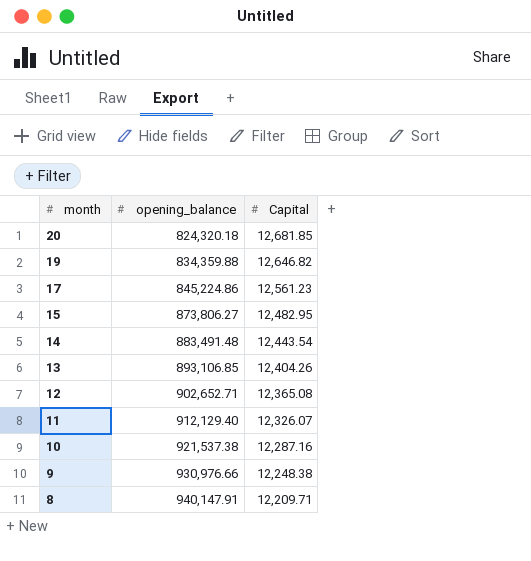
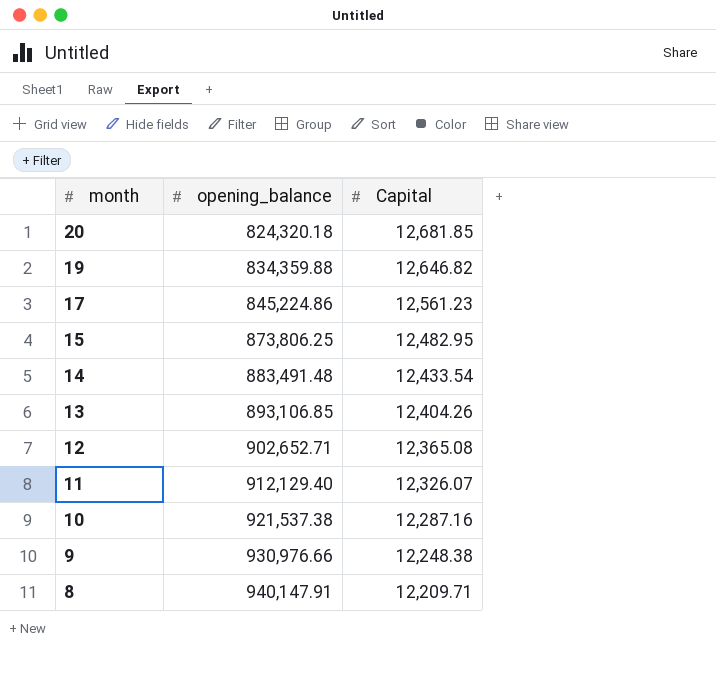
15 | opening_balance: 873,806.27 -> 873,806.25
14 | Capital: 12,443.54 -> 12,433.54

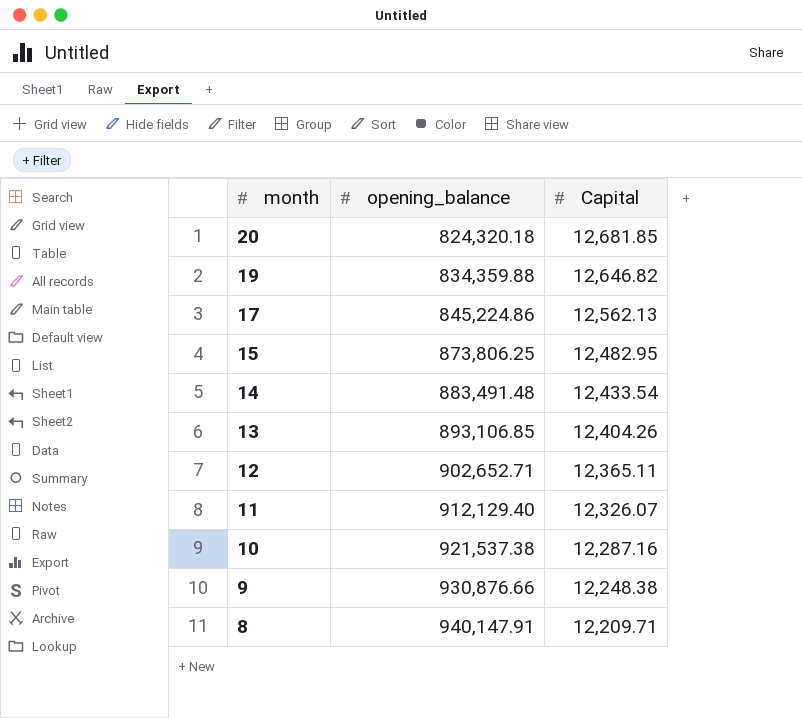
17 | Capital: 12,561.23 -> 12,562.13
12 | Capital: 12,365.08 -> 12,365.11
9 | opening_balance: 930,976.66 -> 930,876.66

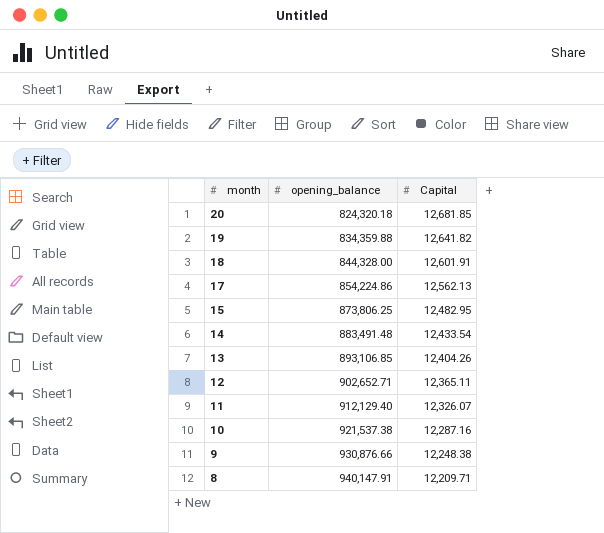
19 | Capital: 12,646.82 -> 12,641.82
row 18: none -> 844,328.00 | 12,601.91
17 | opening_balance: 845,224.86 -> 854,224.86

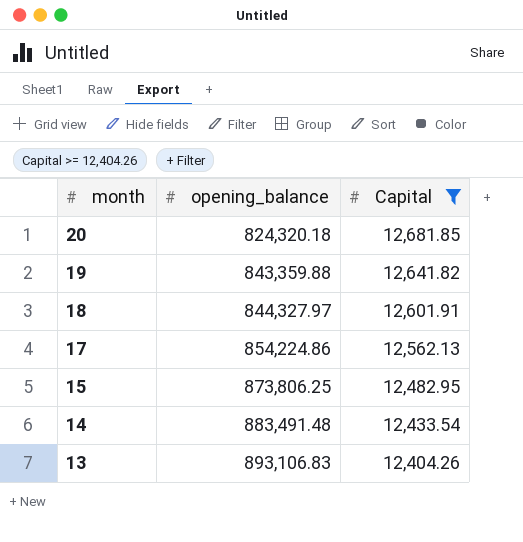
filter: none -> Capital >= 12,404.26
19 | opening_balance: 834,359.88 -> 843,359.88
18 | opening_balance: 844,328.00 -> 844,327.97
13 | opening_balance: 893,106.85 -> 893,106.83

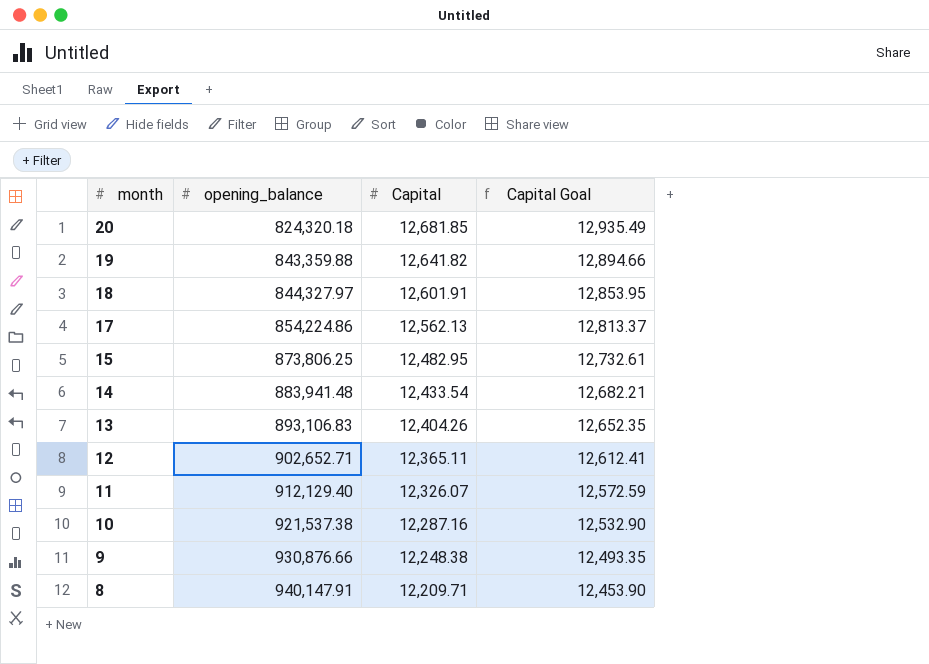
filter: Capital >= 12,404.26 -> none
column Capital Goal | formula: none -> [Capital] * 1.02
14 | opening_balance: 883,491.48 -> 883,941.48

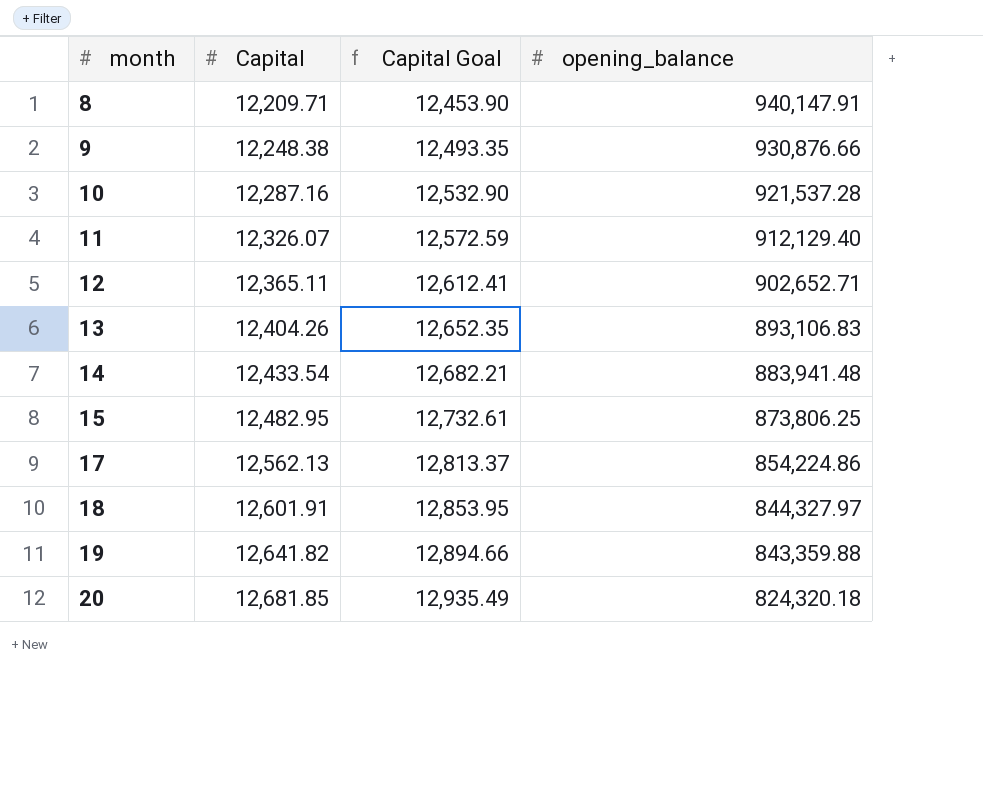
row order: month descending -> month ascending
column opening_balance | position: 2 -> 4
10 | opening_balance: 921,537.38 -> 921,537.28

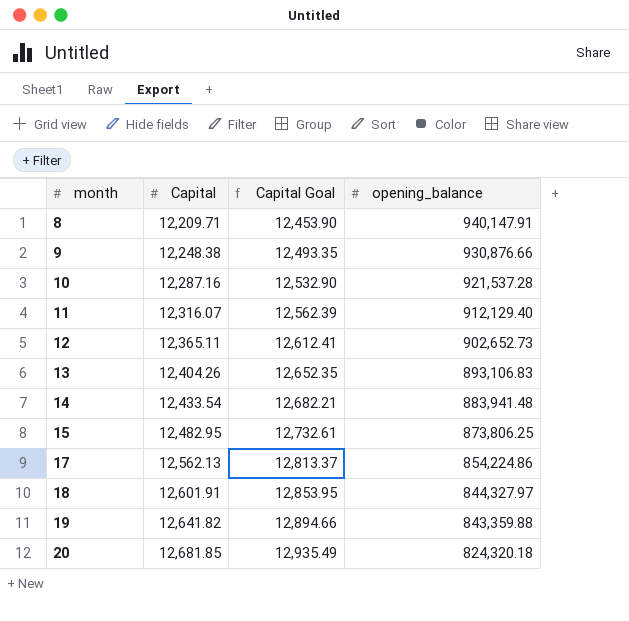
11 | Capital: 12,326.07 -> 12,316.07
11 | Capital Goal: 12,572.59 -> 12,562.39
12 | opening_balance: 902,652.71 -> 902,652.73

